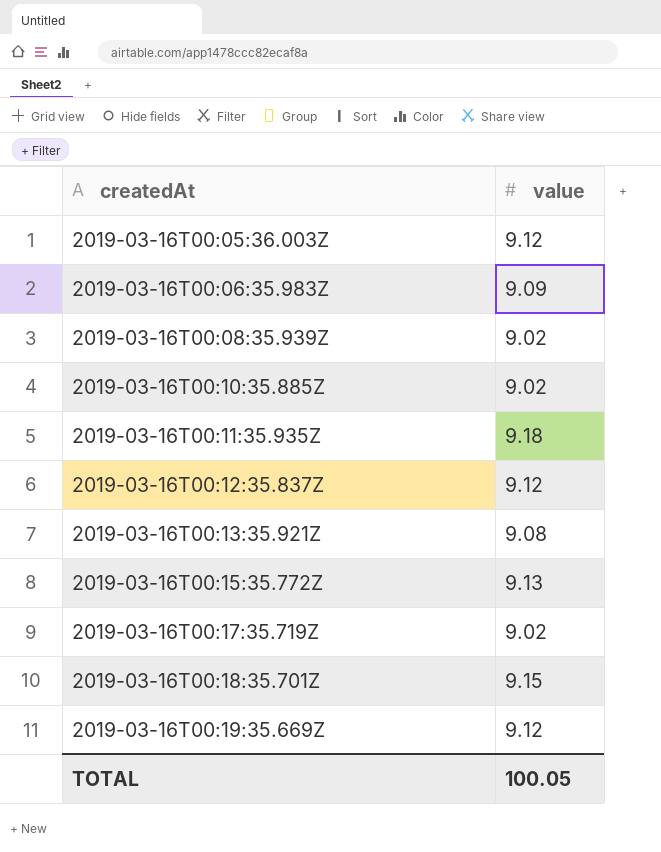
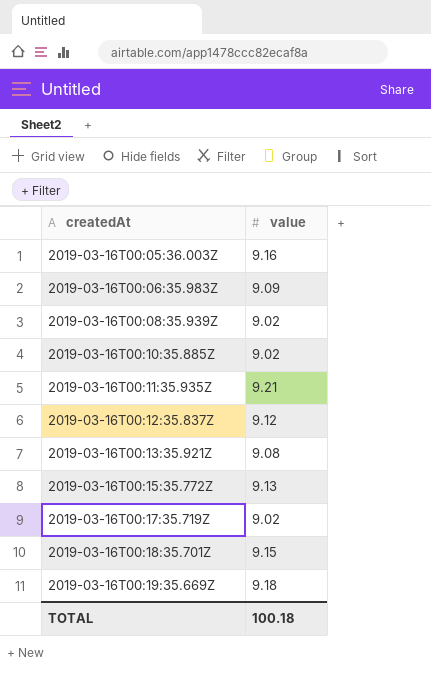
2019-03-16T00:05:36.003Z | value: 9.12 -> 9.16
2019-03-16T00:11:35.935Z | value: 9.18 -> 9.21
2019-03-16T00:19:35.669Z | value: 9.12 -> 9.18
TOTAL | value: 100.05 -> 100.18

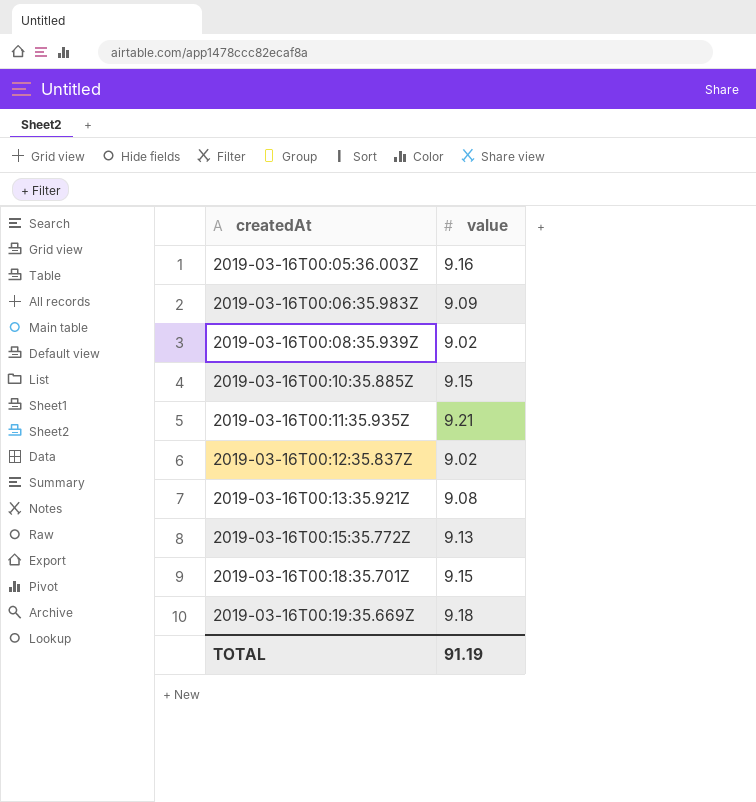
row 2019-03-16T00:17:35.719Z: 9.02 -> none
2019-03-16T00:10:35.885Z | value: 9.02 -> 9.15
2019-03-16T00:12:35.837Z | value: 9.12 -> 9.02
TOTAL | value: 100.18 -> 91.19

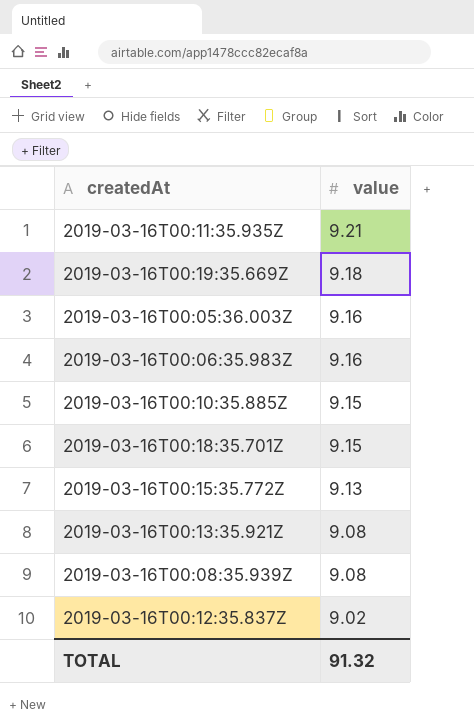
row order: createdAt ascending -> value descending
2019-03-16T00:06:35.983Z | value: 9.09 -> 9.16
2019-03-16T00:08:35.939Z | value: 9.02 -> 9.08
TOTAL | value: 91.19 -> 91.32

